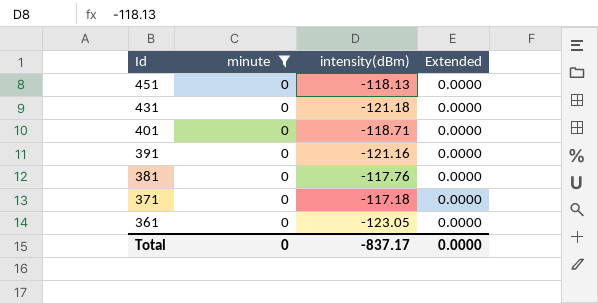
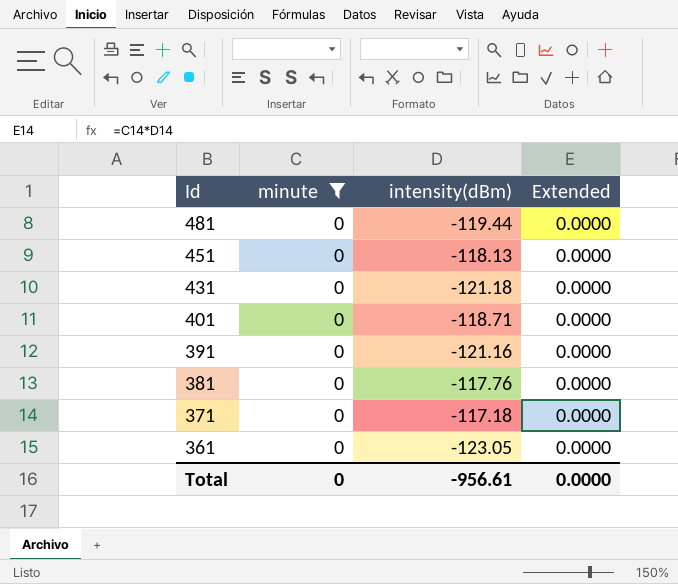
row 481: none -> 0 | -119.44 | 0.0000
Total | intensity(dBm): -837.17 -> -956.61

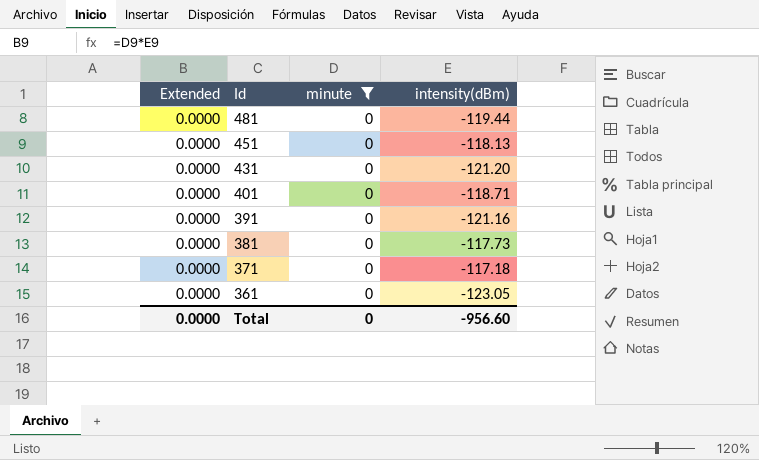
column Extended | position: 4 -> 1
431 | intensity(dBm): -121.18 -> -121.20
381 | intensity(dBm): -117.76 -> -117.73
Total | intensity(dBm): -956.61 -> -956.60

